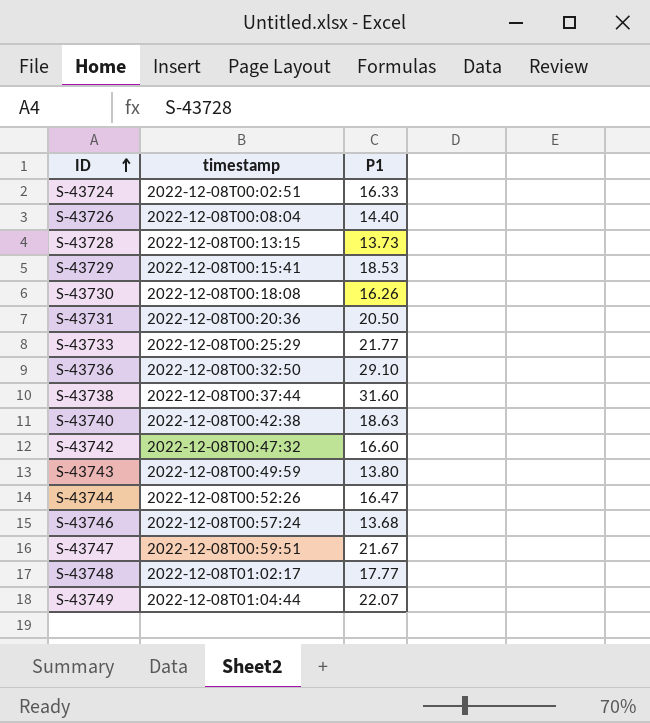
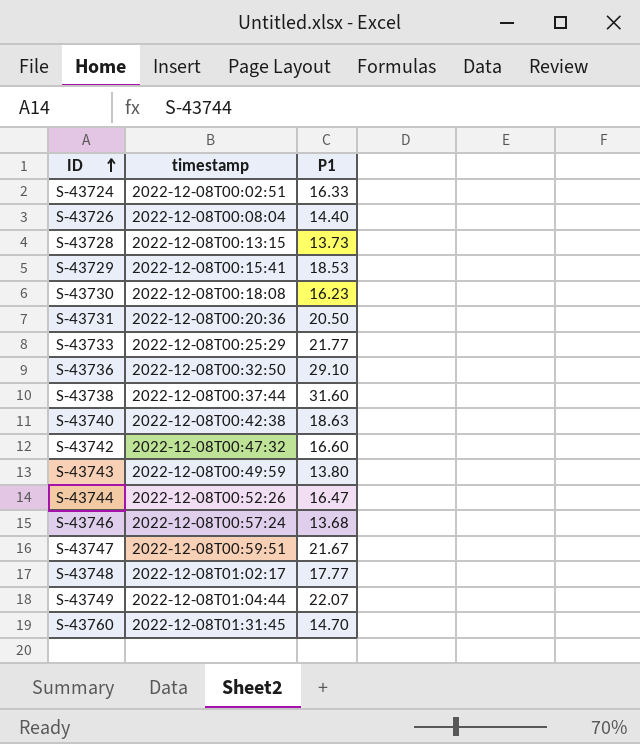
S-43730 | P1: 16.26 -> 16.23
row S-43760: none -> 2022-12-08T01:31:45 | 14.70

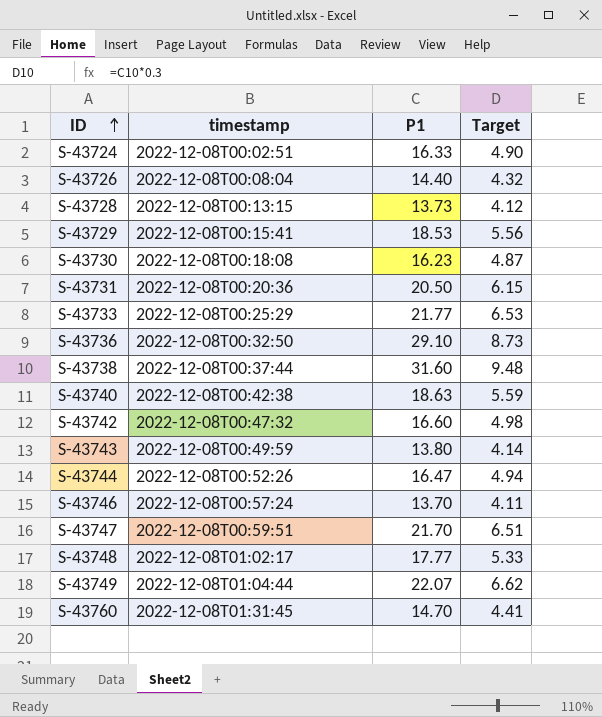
column Target | formula: none -> [P1] * 0.3
S-43746 | P1: 13.68 -> 13.70
S-43747 | P1: 21.67 -> 21.70

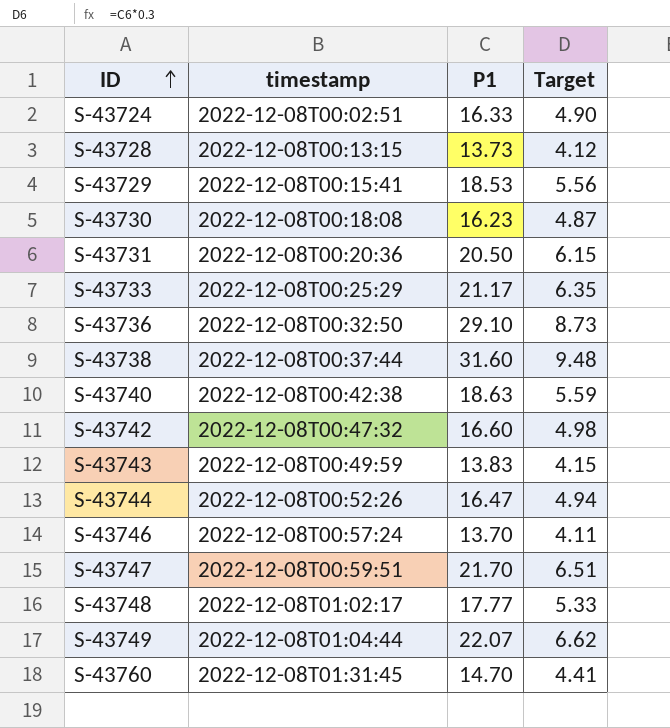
row S-43726: 2022-12-08T00:08:04 | 14.40 | 4.32 -> none
S-43733 | P1: 21.77 -> 21.17
S-43733 | Target: 6.53 -> 6.35
S-43743 | P1: 13.80 -> 13.83
S-43743 | Target: 4.14 -> 4.15

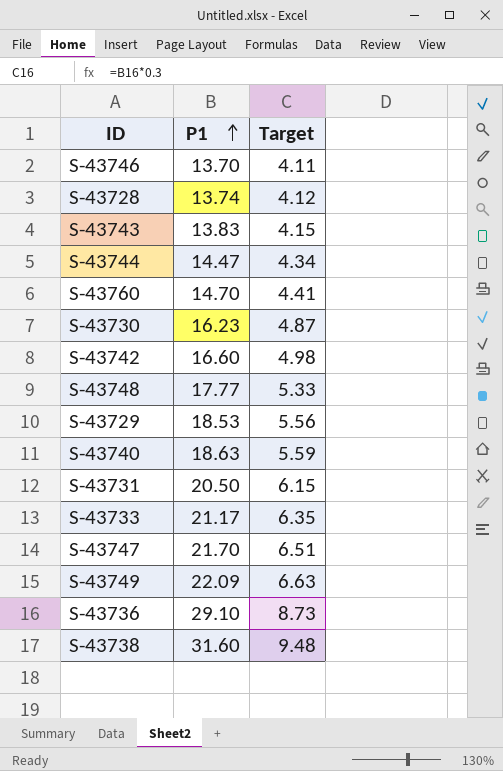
row order: ID ascending -> P1 ascending
column timestamp | position: 2 -> none
row S-43724: 2022-12-08T00:02:51 | 16.33 | 4.90 -> none
S-43728 | P1: 13.73 -> 13.74
S-43744 | P1: 16.47 -> 14.47
S-43744 | Target: 4.94 -> 4.34
S-43749 | P1: 22.07 -> 22.09
S-43749 | Target: 6.62 -> 6.63

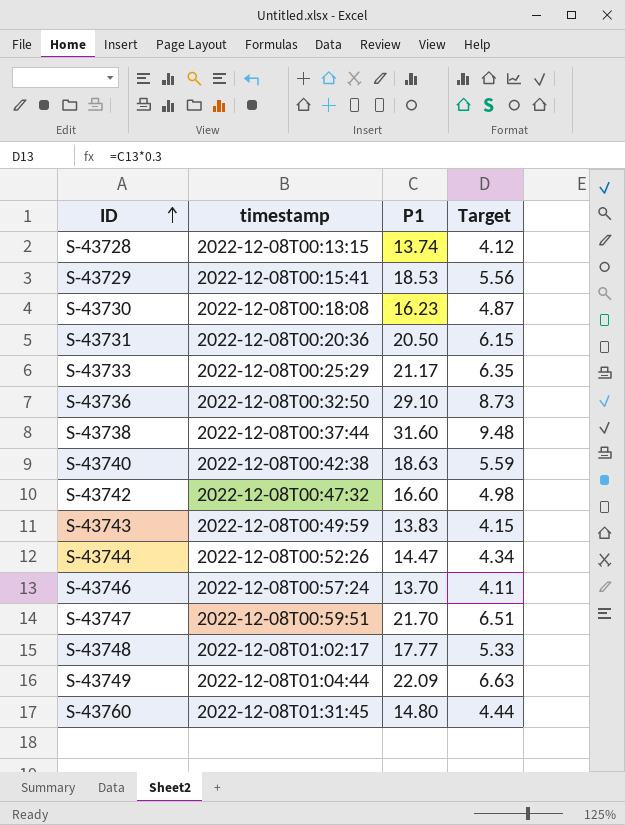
row order: P1 ascending -> ID ascending
column timestamp | position: none -> 2
S-43760 | P1: 14.70 -> 14.80
S-43760 | Target: 4.41 -> 4.44

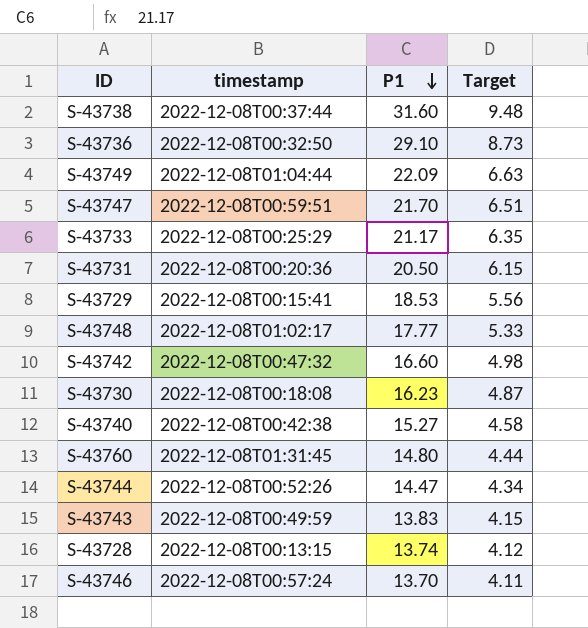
row order: ID ascending -> P1 descending
S-43740 | P1: 18.63 -> 15.27
S-43740 | Target: 5.59 -> 4.58

